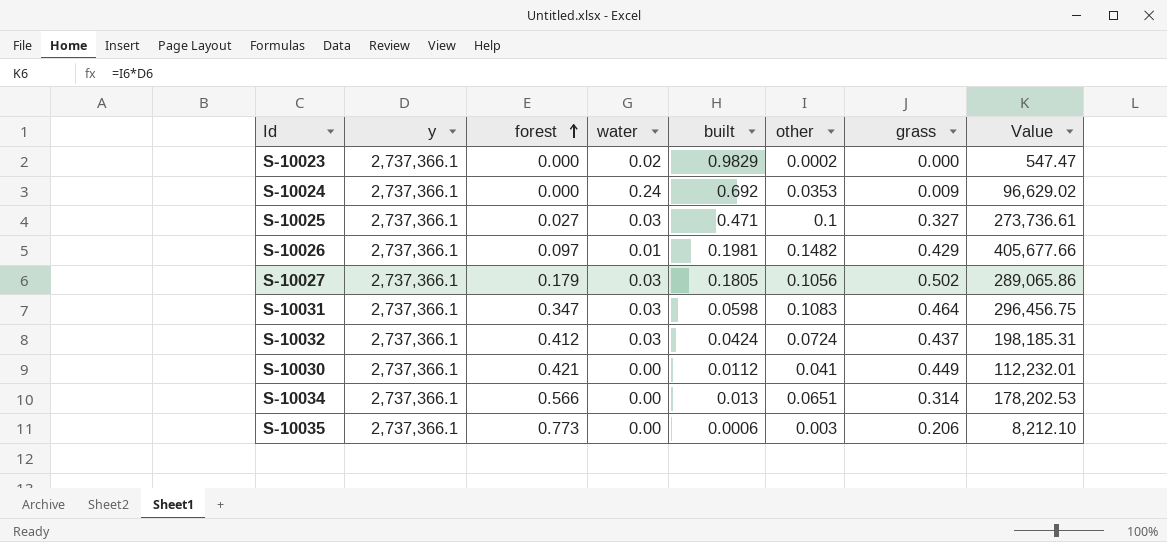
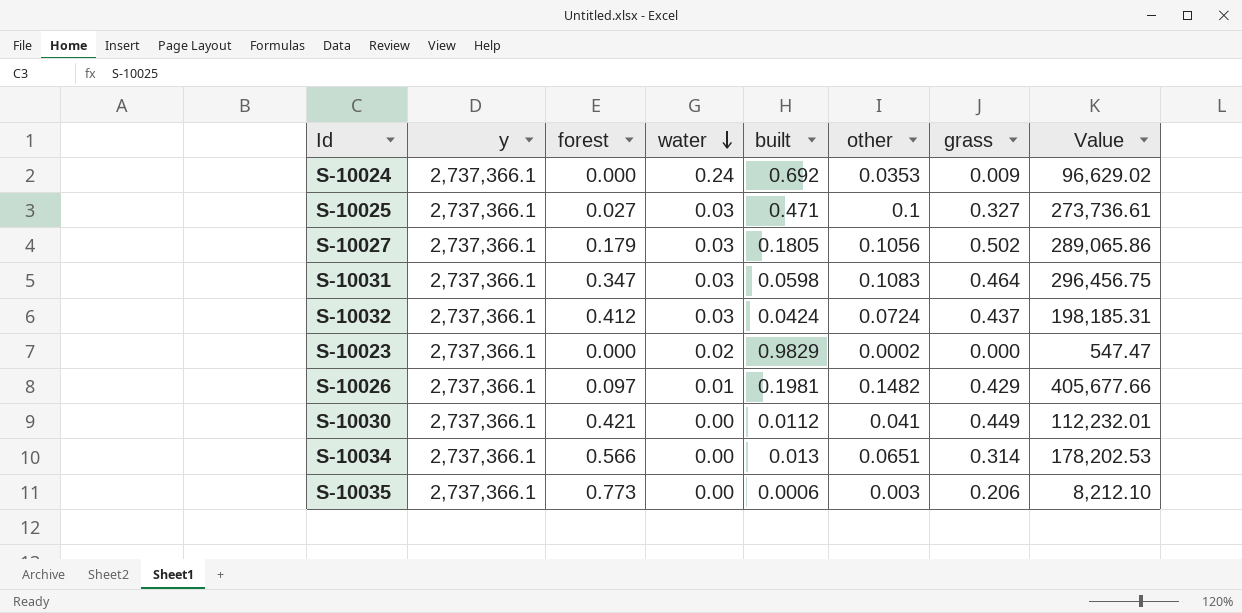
row order: forest ascending -> water descending

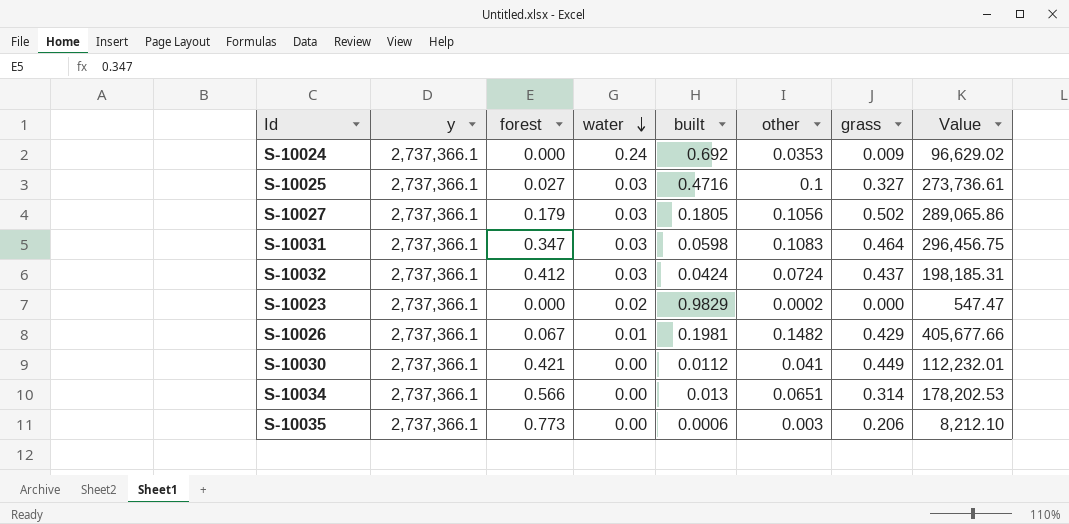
S-10025 | built: 0.471 -> 0.4716
S-10026 | forest: 0.097 -> 0.067

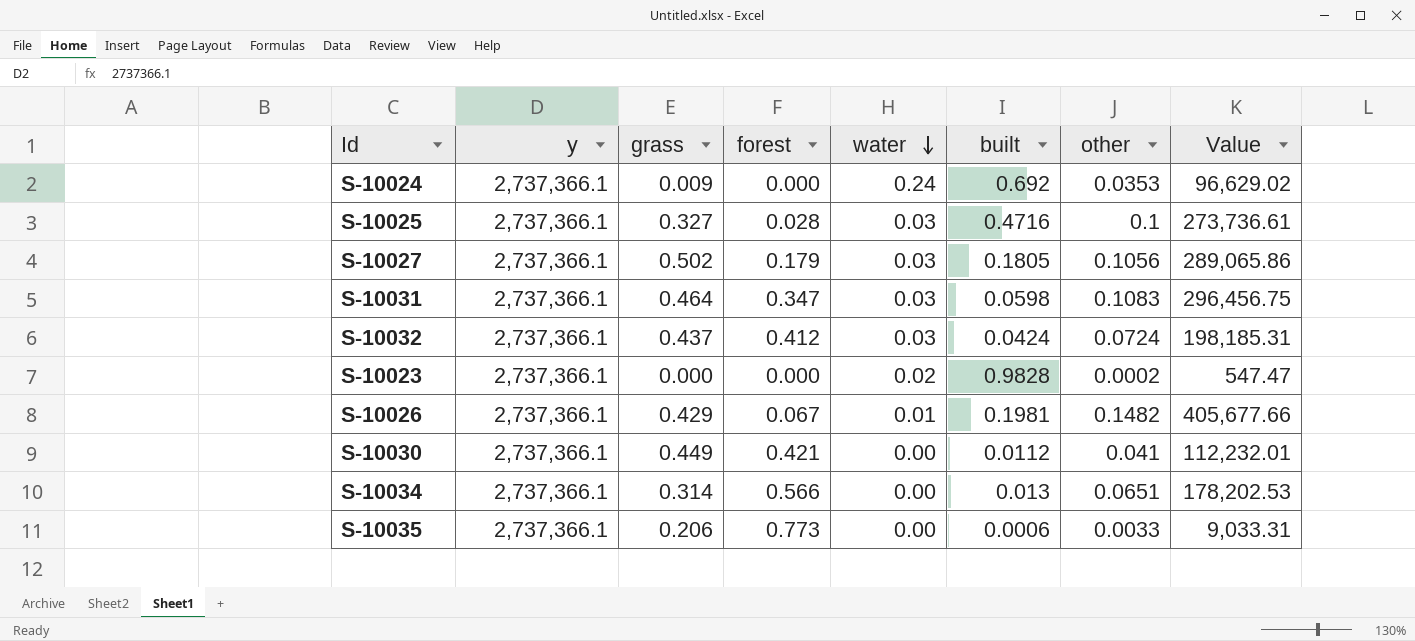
column grass | position: 7 -> 3
S-10025 | forest: 0.027 -> 0.028
S-10023 | built: 0.9829 -> 0.9828
S-10035 | other: 0.003 -> 0.0033
S-10035 | Value: 8,212.10 -> 9,033.31

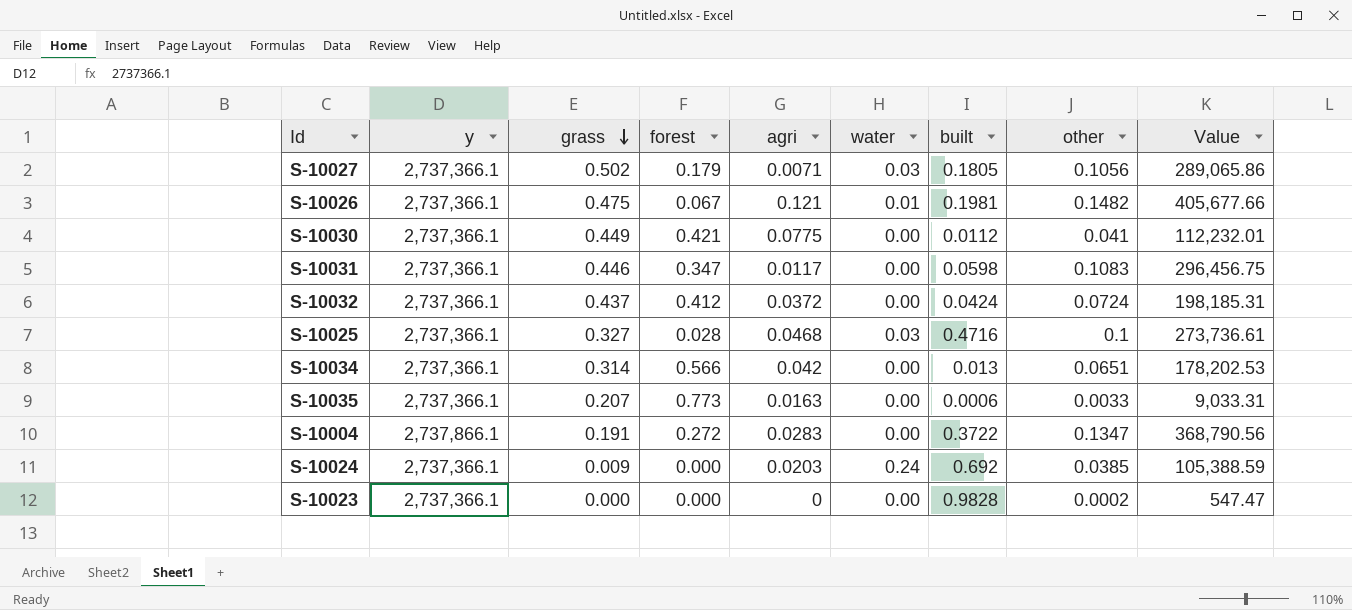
row order: water descending -> grass descending
column agri | position: none -> 5
S-10026 | grass: 0.429 -> 0.475
S-10031 | grass: 0.464 -> 0.446
S-10031 | water: 0.03 -> 0.00
S-10032 | water: 0.03 -> 0.00
S-10035 | grass: 0.206 -> 0.207
row S-10004: none -> 2,737,866.1 | 0.191 | 0.272 | 0.0283 | 0.00 | 0.3722 | 0.1347 | 368,790.56
S-10024 | other: 0.0353 -> 0.0385
S-10024 | Value: 96,629.02 -> 105,388.59
S-10023 | water: 0.02 -> 0.00

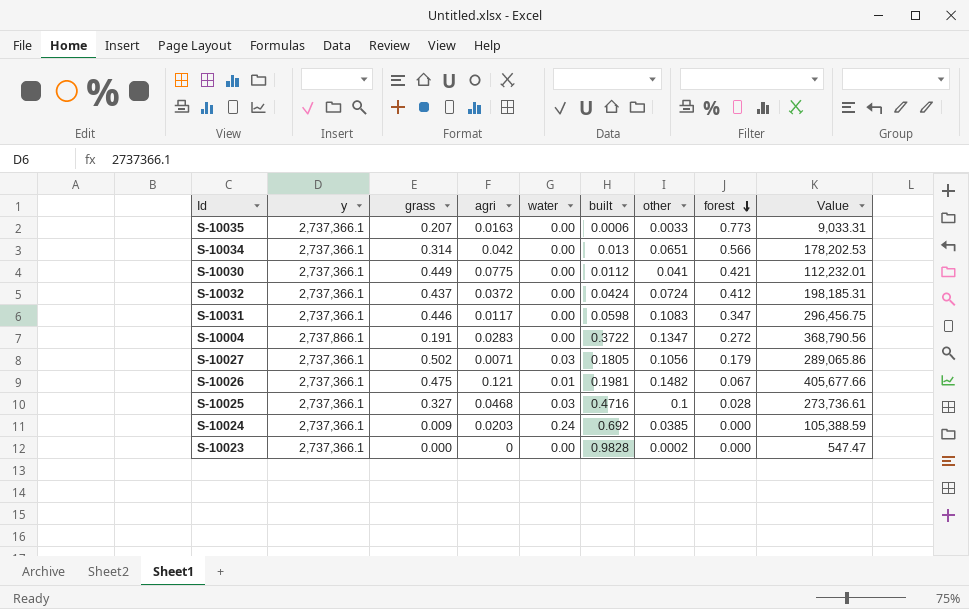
row order: grass descending -> forest descending
column forest | position: 4 -> 8

